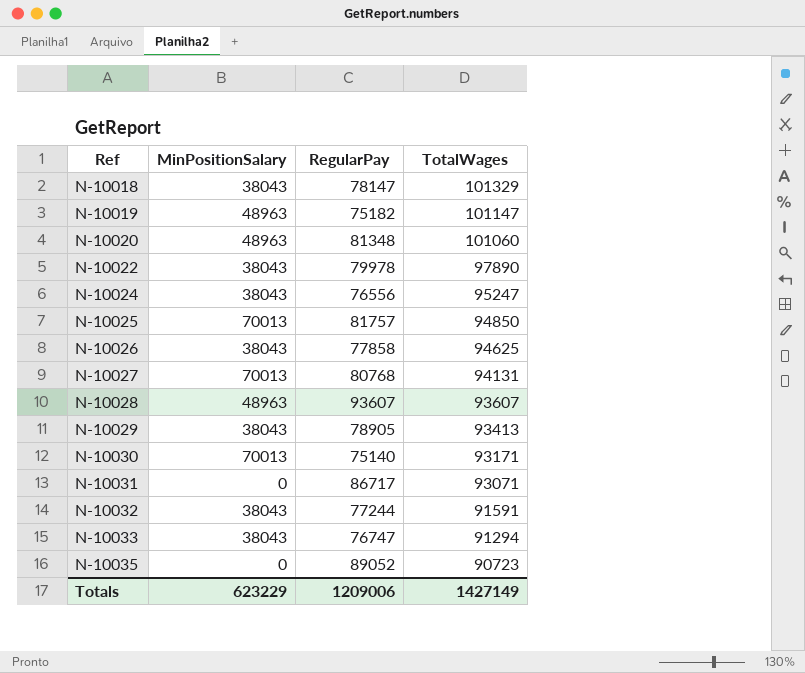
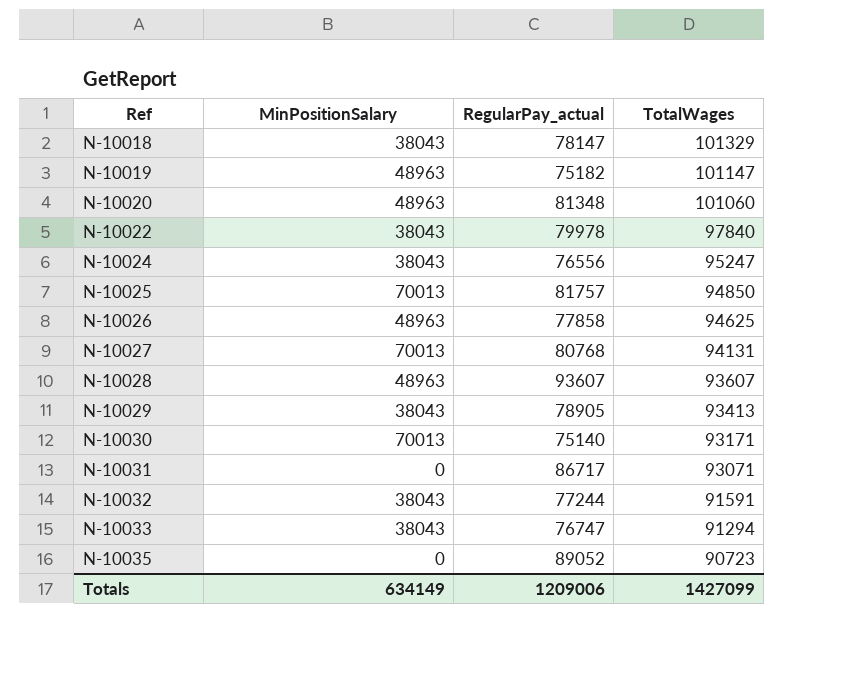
column name: RegularPay -> RegularPay_actual
N-10022 | TotalWages: 97890 -> 97840
N-10026 | MinPositionSalary: 38043 -> 48963
Totals | MinPositionSalary: 623229 -> 634149
Totals | TotalWages: 1427149 -> 1427099

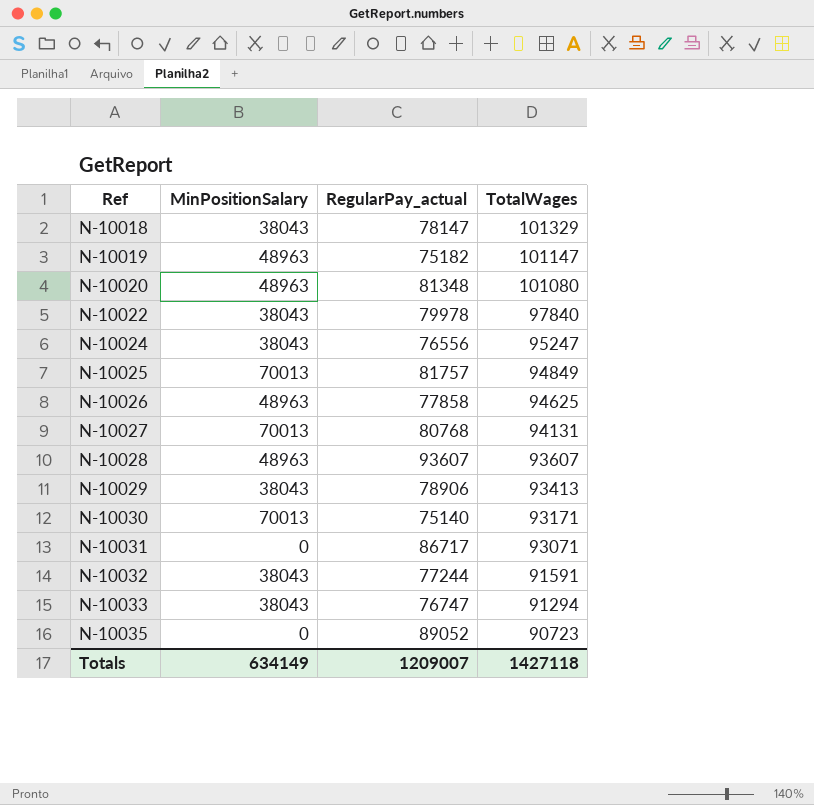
N-10020 | TotalWages: 101060 -> 101080
N-10025 | TotalWages: 94850 -> 94849
N-10029 | RegularPay_actual: 78905 -> 78906
Totals | RegularPay_actual: 1209006 -> 1209007
Totals | TotalWages: 1427099 -> 1427118

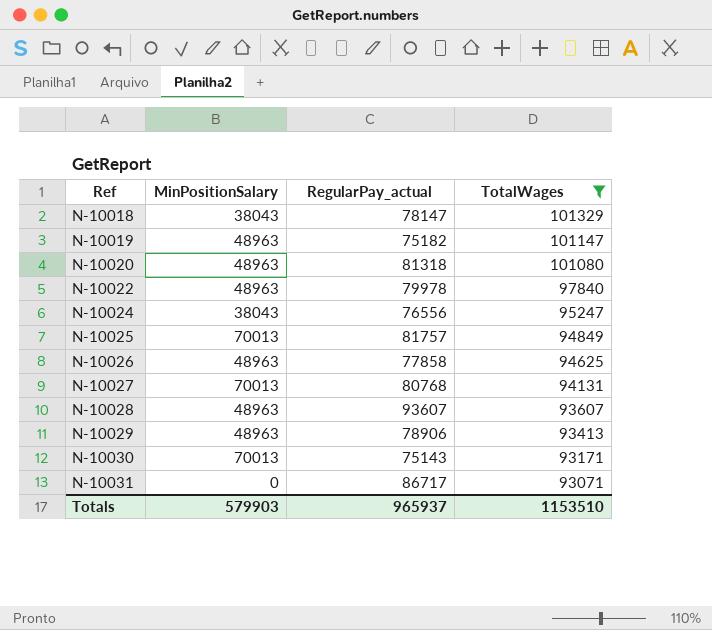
filter: none -> TotalWages >= 93071
N-10020 | RegularPay_actual: 81348 -> 81318
N-10022 | MinPositionSalary: 38043 -> 48963
N-10029 | MinPositionSalary: 38043 -> 48963
N-10030 | RegularPay_actual: 75140 -> 75143
Totals | MinPositionSalary: 634149 -> 579903
Totals | RegularPay_actual: 1209007 -> 965937
Totals | TotalWages: 1427118 -> 1153510

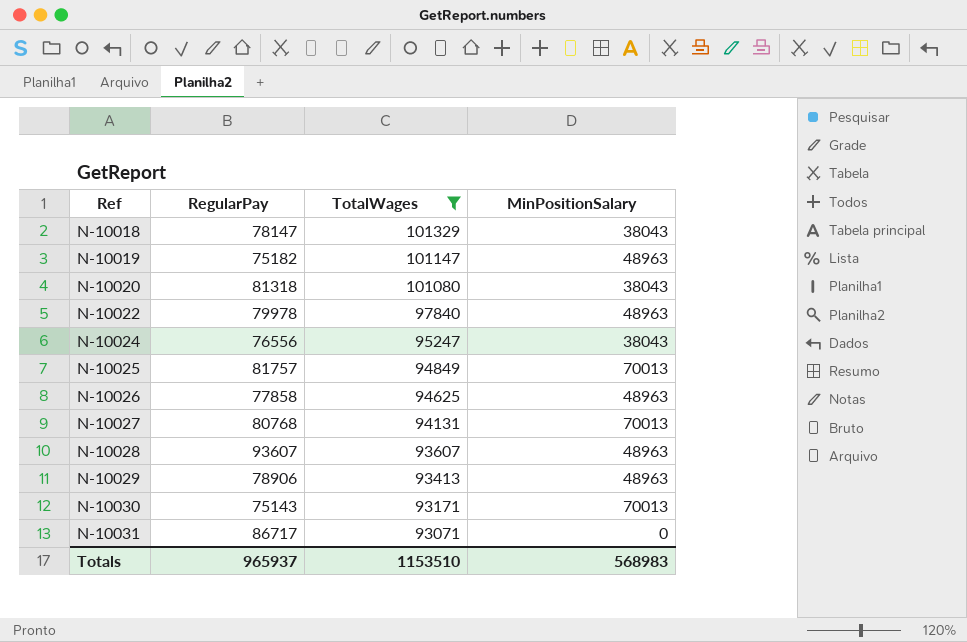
column name: RegularPay_actual -> RegularPay
column MinPositionSalary | position: 2 -> 4
N-10020 | MinPositionSalary: 48963 -> 38043
Totals | MinPositionSalary: 579903 -> 568983

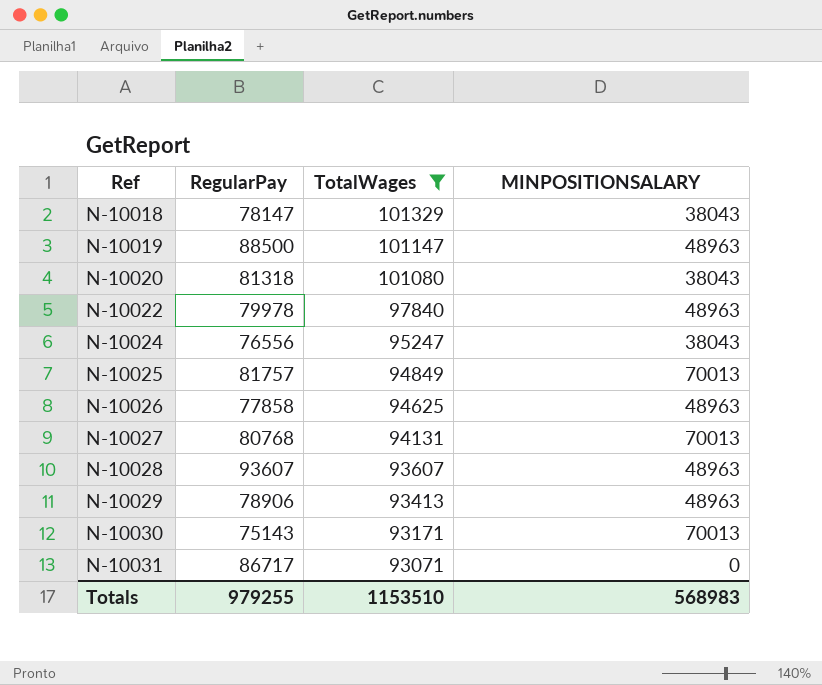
column name: MinPositionSalary -> MINPOSITIONSALARY
N-10019 | RegularPay: 75182 -> 88500
Totals | RegularPay: 965937 -> 979255

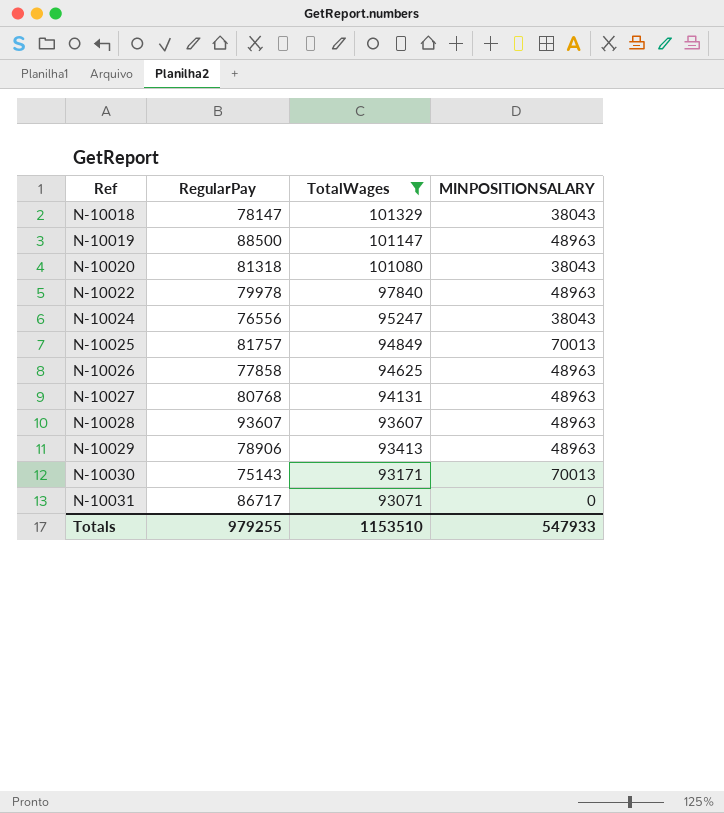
N-10027 | MINPOSITIONSALARY: 70013 -> 48963
Totals | MINPOSITIONSALARY: 568983 -> 547933

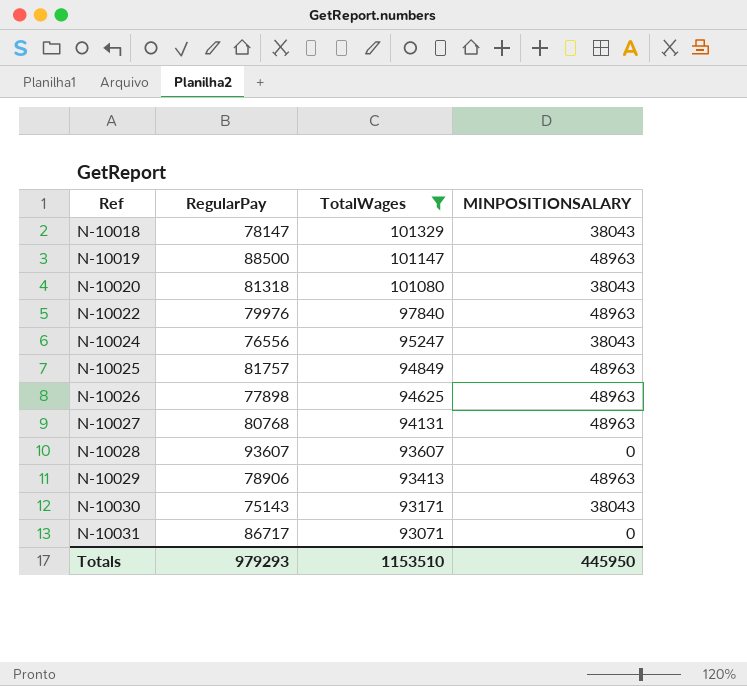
N-10022 | RegularPay: 79978 -> 79976
N-10025 | MINPOSITIONSALARY: 70013 -> 48963
N-10026 | RegularPay: 77858 -> 77898
N-10028 | MINPOSITIONSALARY: 48963 -> 0
N-10030 | MINPOSITIONSALARY: 70013 -> 38043
Totals | RegularPay: 979255 -> 979293
Totals | MINPOSITIONSALARY: 547933 -> 445950

